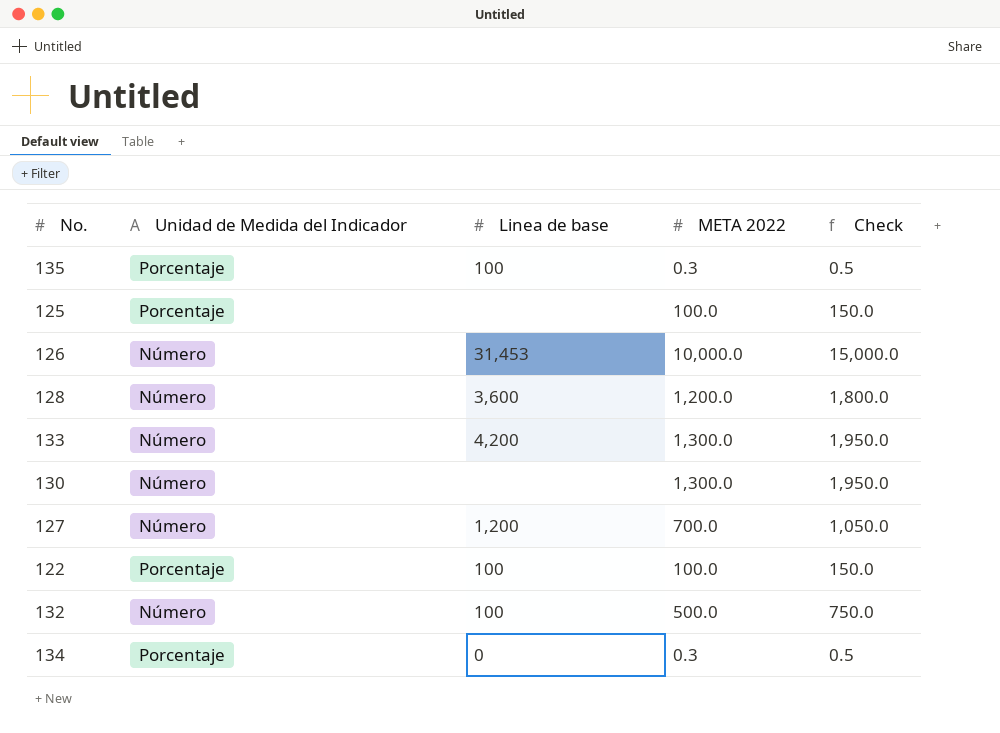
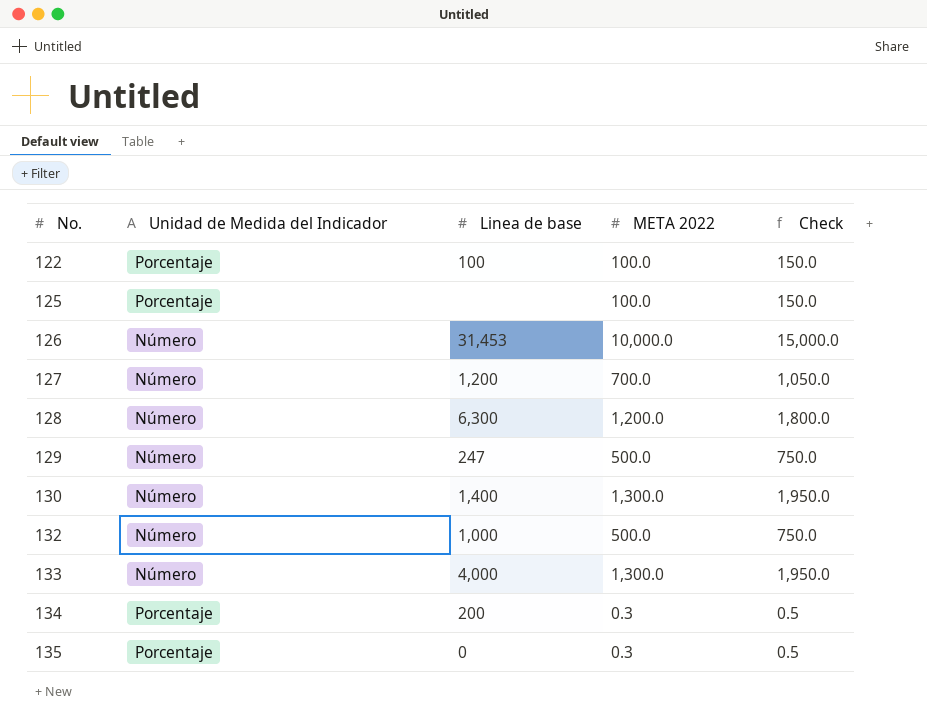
row order: none -> No. ascending
128 | Linea de base: 3,600 -> 6,300
row 129: none -> Número | 247 | 500.0 | 750.0
130 | Linea de base: none -> 1,400
132 | Linea de base: 100 -> 1,000
133 | Linea de base: 4,200 -> 4,000
134 | Linea de base: 0 -> 200
135 | Linea de base: 100 -> 0

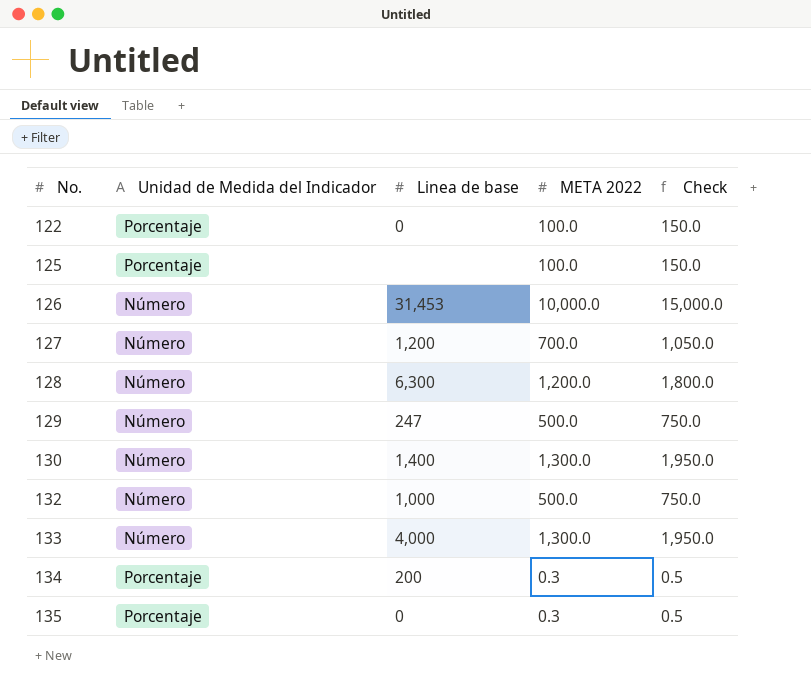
122 | Linea de base: 100 -> 0

